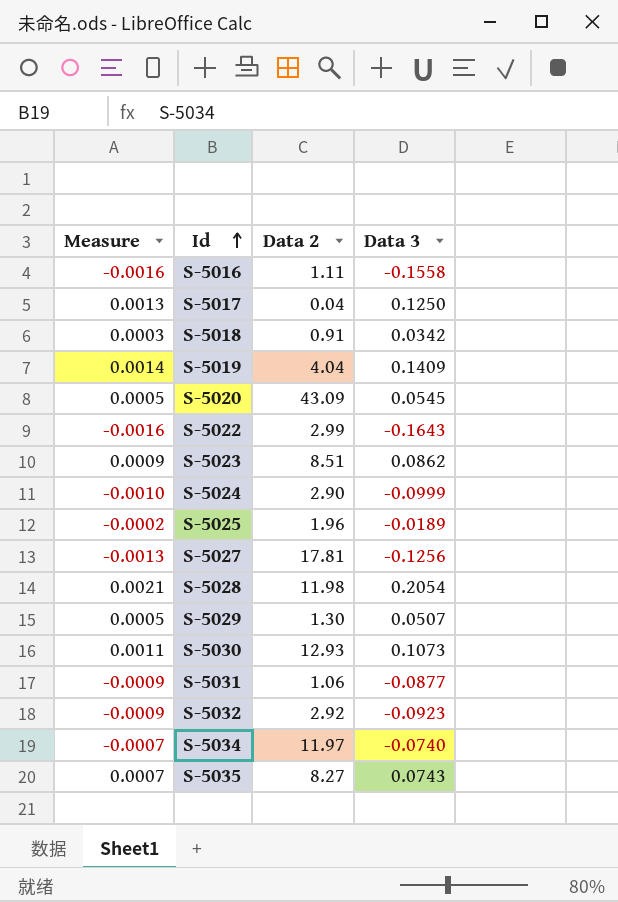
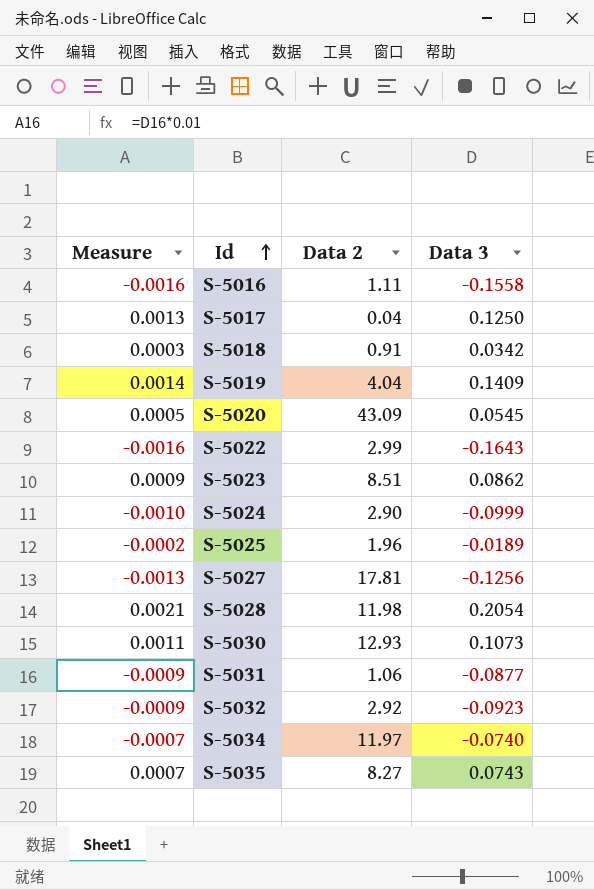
row S-5029: 0.0005 | 1.30 | 0.0507 -> none

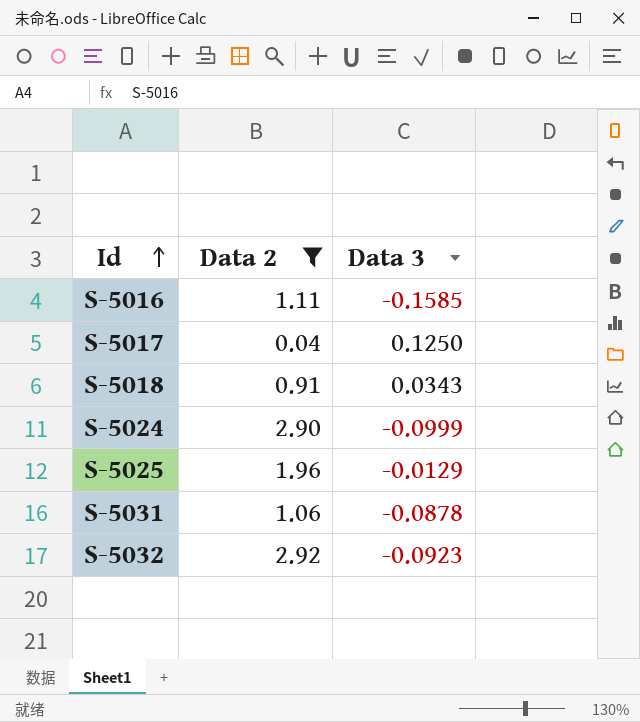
filter: none -> Data 2 <= 2.92
column Measure | formula: [Data 3] * 0.01 -> none
S-5016 | Data 3: -0.1558 -> -0.1585
S-5018 | Data 3: 0.0342 -> 0.0343
S-5025 | Data 3: -0.0189 -> -0.0129
S-5031 | Data 3: -0.0877 -> -0.0878

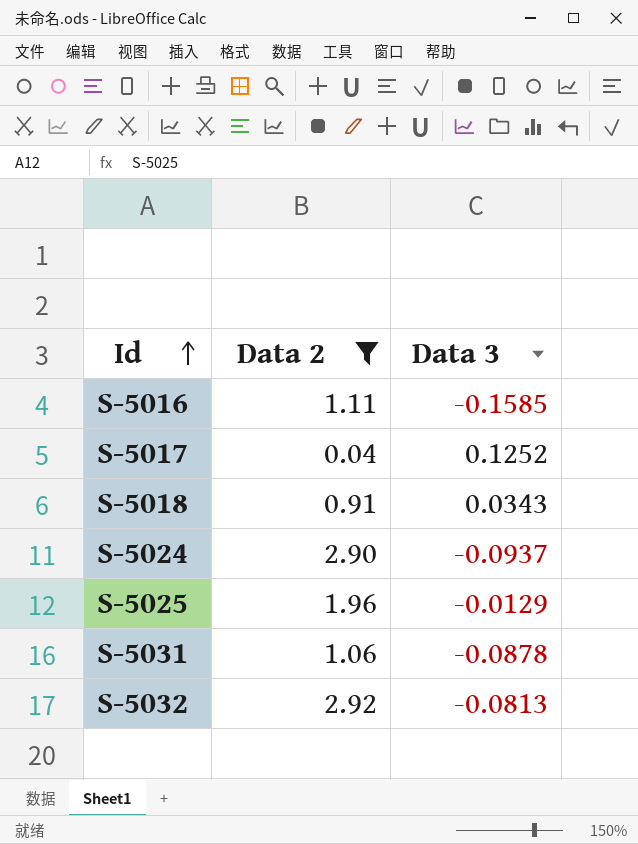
S-5017 | Data 3: 0.1250 -> 0.1252
S-5024 | Data 3: -0.0999 -> -0.0937
S-5032 | Data 3: -0.0923 -> -0.0813

